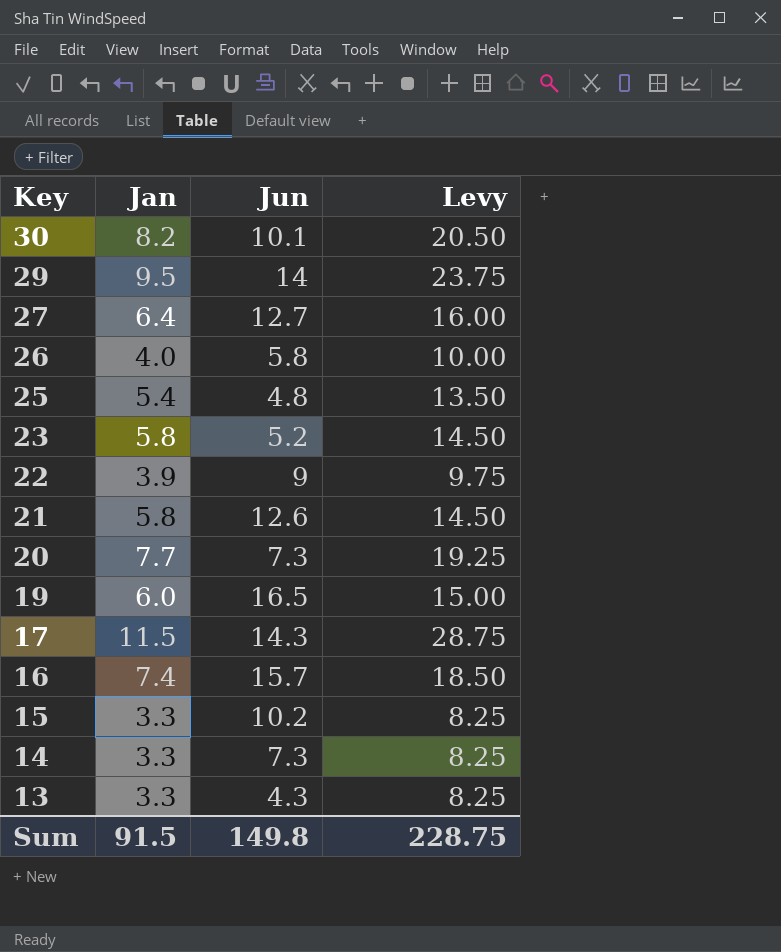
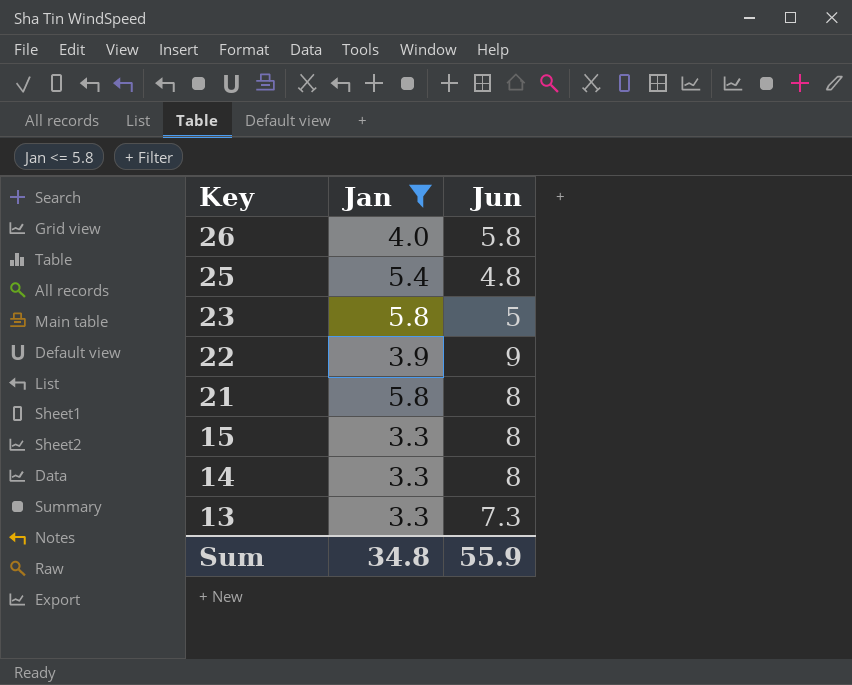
filter: none -> Jan <= 5.8
column Levy | formula: [Jan] * 2.5 -> none
23 | Jun: 5.2 -> 5
21 | Jun: 12.6 -> 8
15 | Jun: 10.2 -> 8
14 | Jun: 7.3 -> 8
13 | Jun: 4.3 -> 7.3
Sum | Jan: 91.5 -> 34.8
Sum | Jun: 149.8 -> 55.9

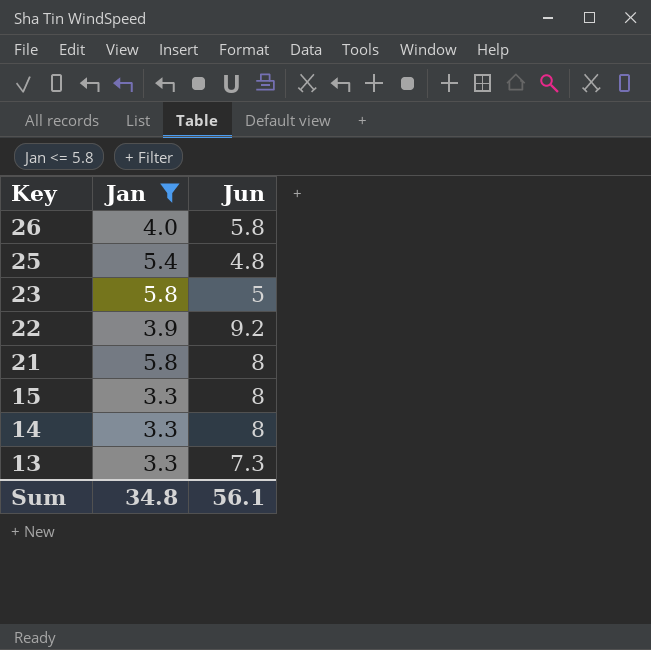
22 | Jun: 9 -> 9.2
Sum | Jun: 55.9 -> 56.1

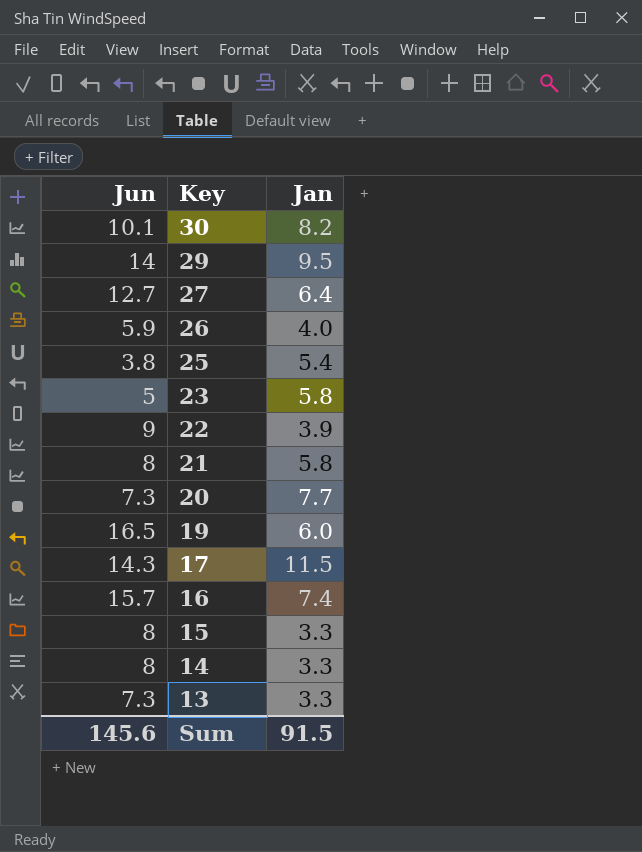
filter: Jan <= 5.8 -> none
column Jun | position: 3 -> 1
26 | Jun: 5.8 -> 5.9
25 | Jun: 4.8 -> 3.8
22 | Jun: 9.2 -> 9
Sum | Jun: 56.1 -> 145.6
Sum | Jan: 34.8 -> 91.5

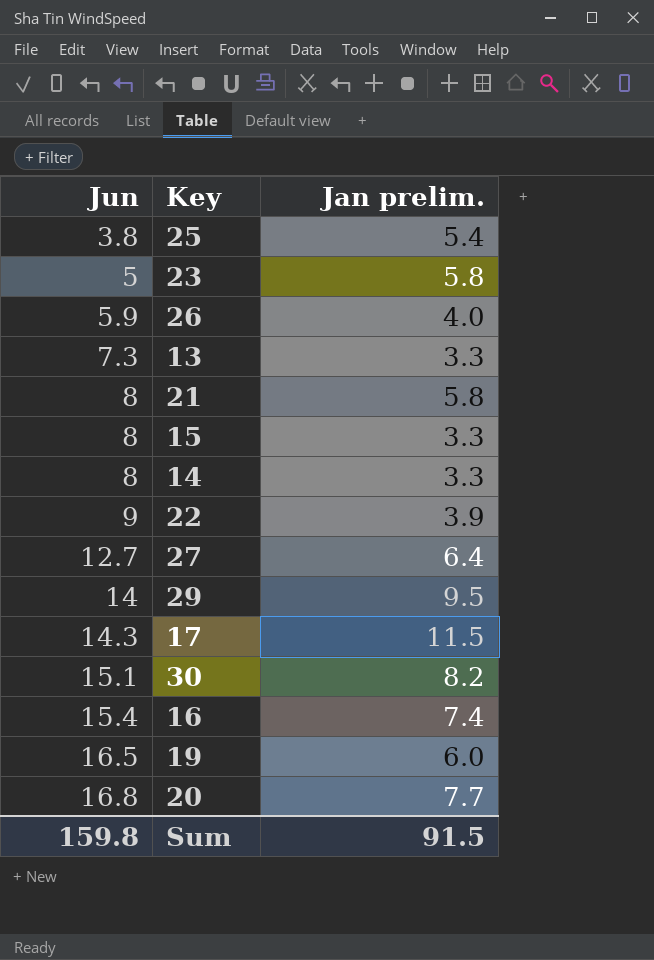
row order: Key descending -> Jun ascending
column name: Jan -> Jan prelim.
30 | Jun: 10.1 -> 15.1
16 | Jun: 15.7 -> 15.4
20 | Jun: 7.3 -> 16.8
Sum | Jun: 145.6 -> 159.8

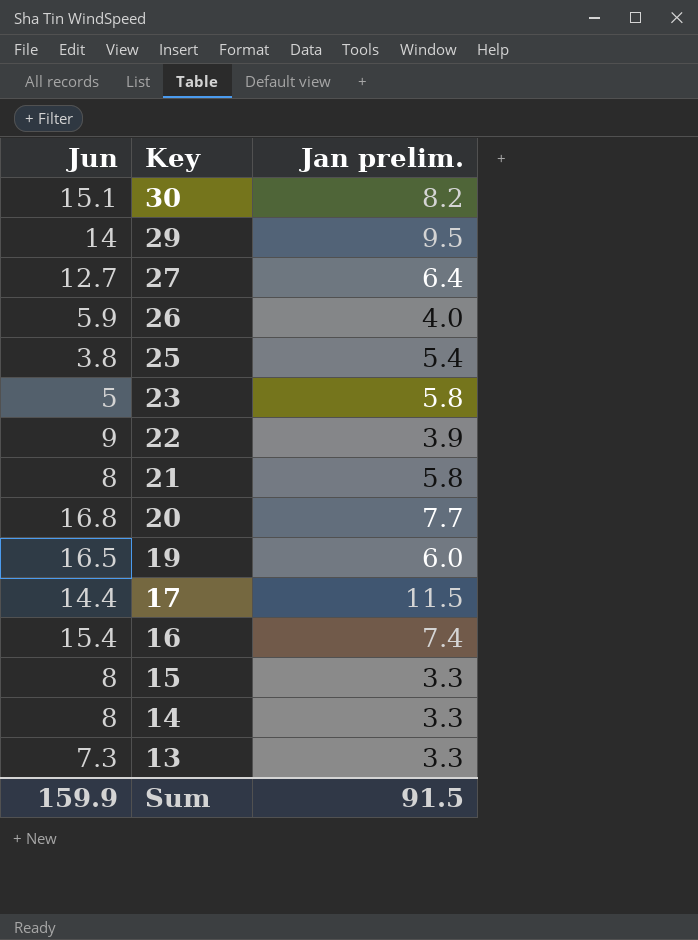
row order: Jun ascending -> Key descending
17 | Jun: 14.3 -> 14.4
Sum | Jun: 159.8 -> 159.9

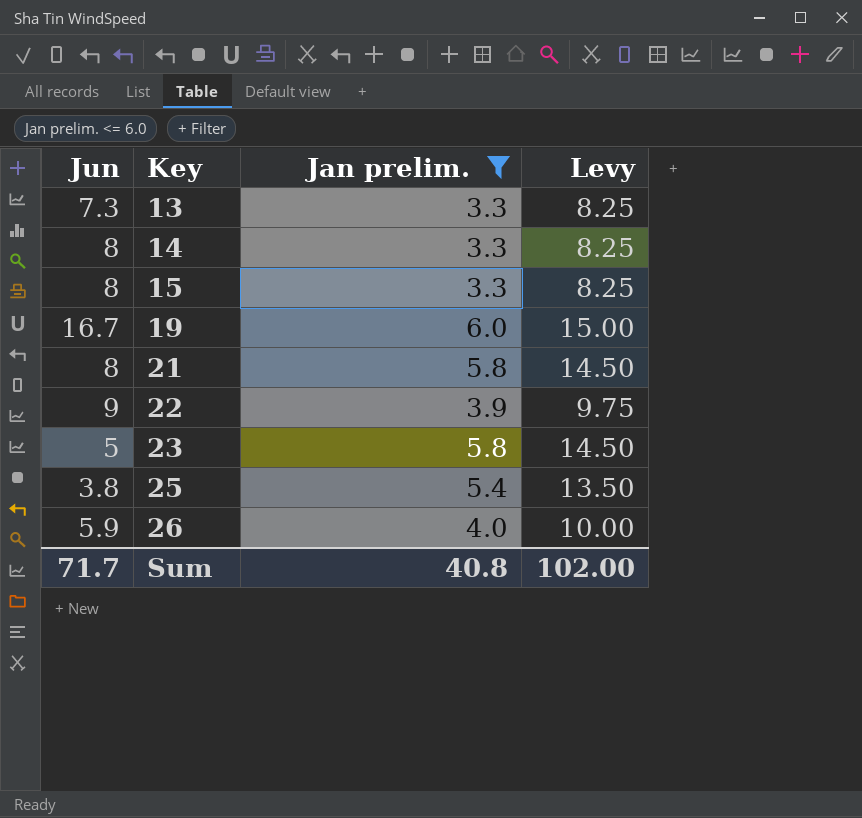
filter: none -> Jan prelim. <= 6.0
row order: Key descending -> Key ascending
column Levy | formula: none -> [Jan prelim.] * 2.5
19 | Jun: 16.5 -> 16.7
Sum | Jun: 159.9 -> 71.7
Sum | Jan prelim.: 91.5 -> 40.8

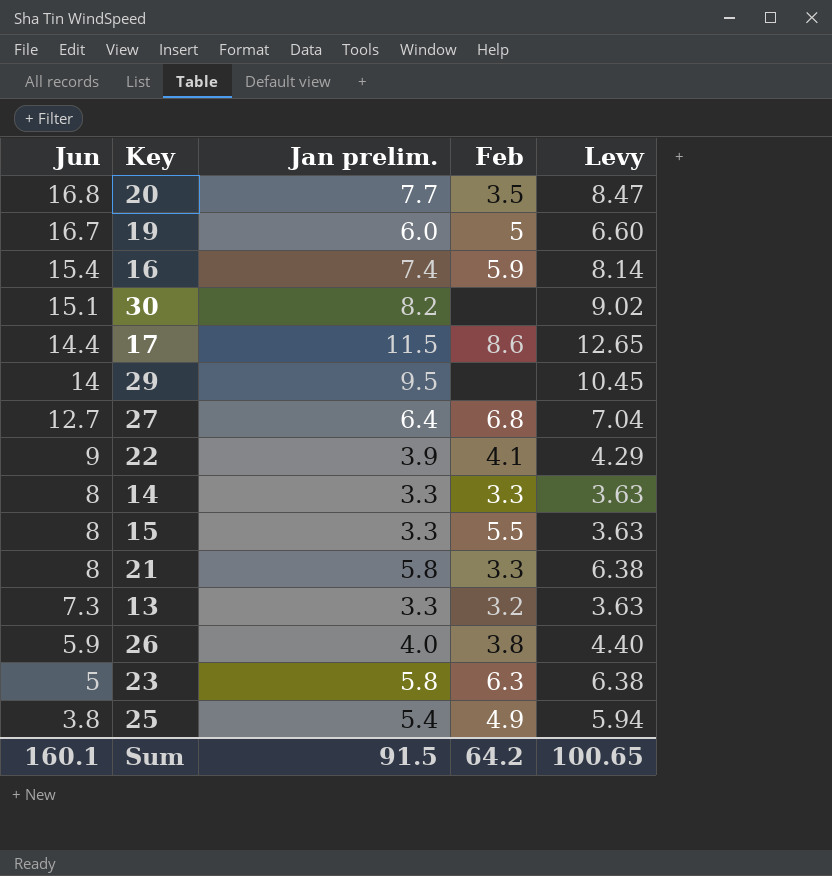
filter: Jan prelim. <= 6.0 -> none
row order: Key ascending -> Jun descending
column Feb | position: none -> 4
column Levy | formula: [Jan prelim.] * 2.5 -> [Jan prelim.] * 1.1
Sum | Jun: 71.7 -> 160.1
Sum | Jan prelim.: 40.8 -> 91.5
Sum | Levy: 102.00 -> 100.65

